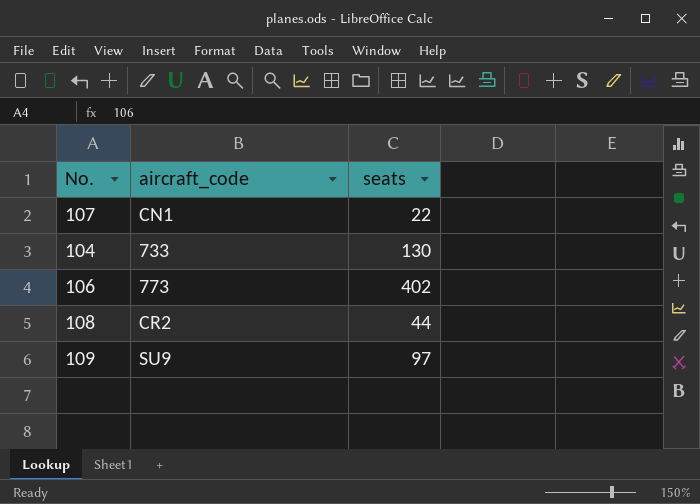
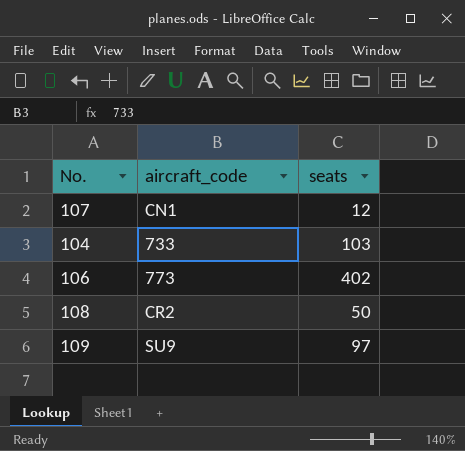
107 | seats: 22 -> 12
104 | seats: 130 -> 103
108 | seats: 44 -> 50

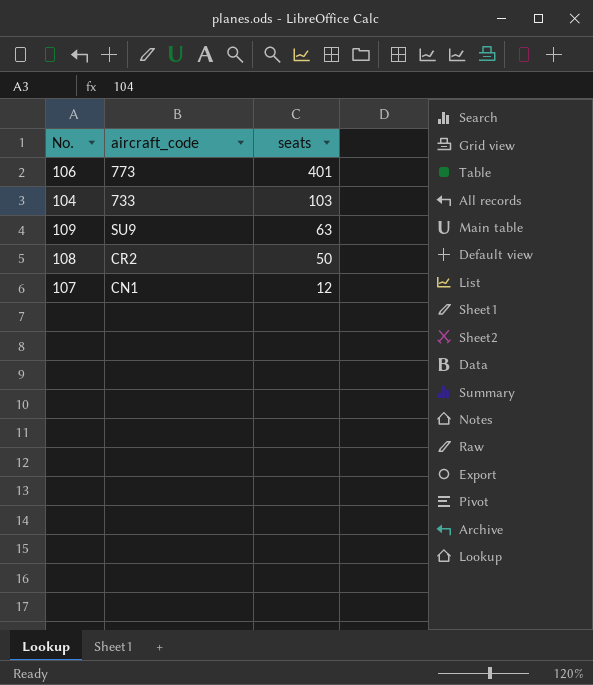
row order: none -> seats descending
106 | seats: 402 -> 401
109 | seats: 97 -> 63

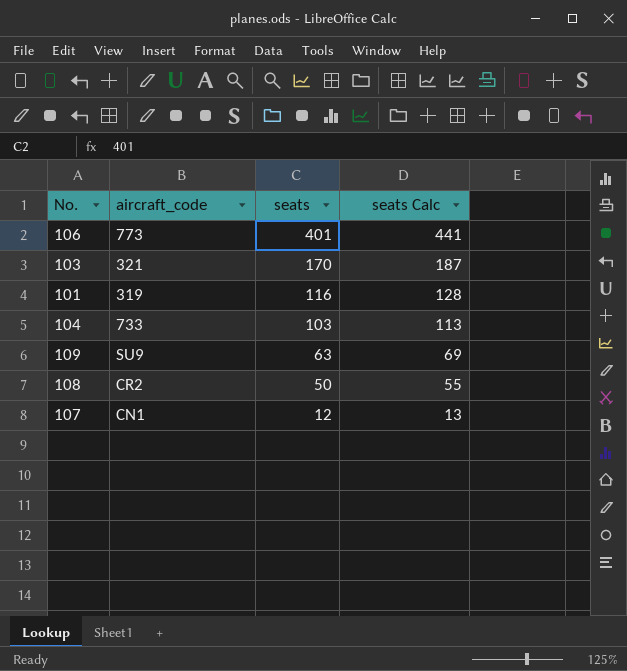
column seats Calc | formula: none -> [seats] * 1.1
row 103: none -> 321 | 170 | 187
row 101: none -> 319 | 116 | 128

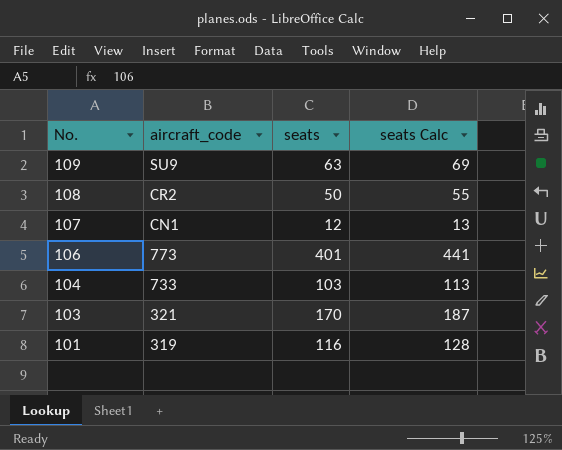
row order: seats descending -> No. descending

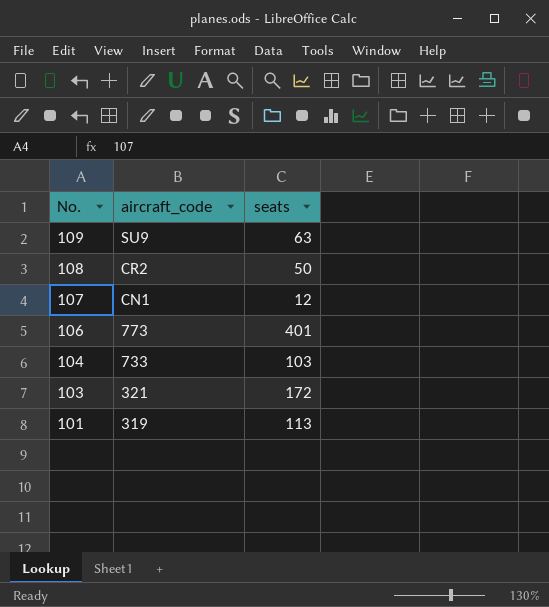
column seats Calc | formula: [seats] * 1.1 -> none
103 | seats: 170 -> 172
101 | seats: 116 -> 113

